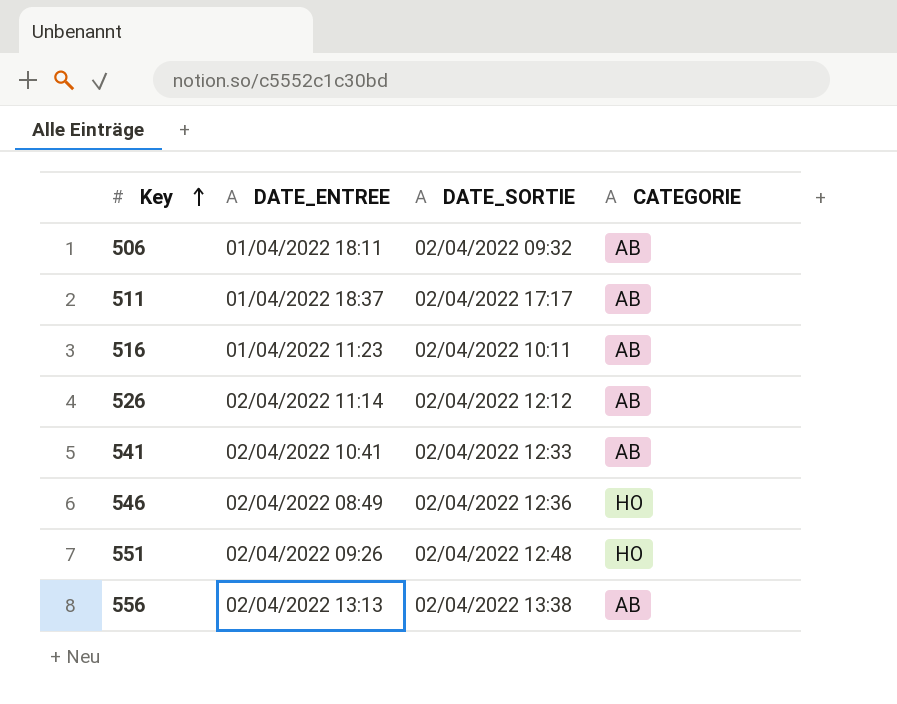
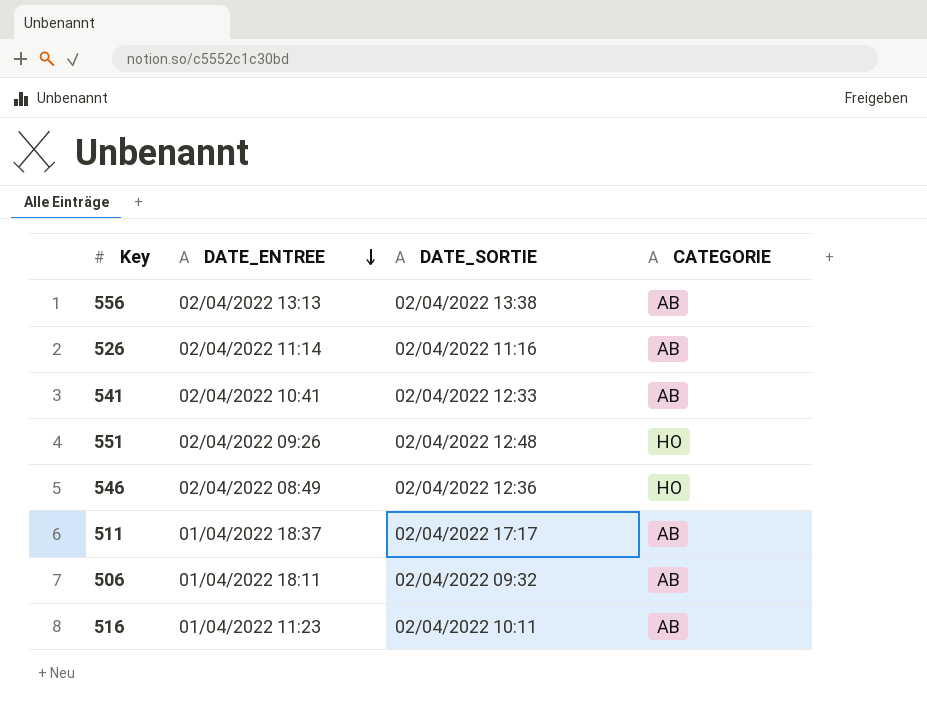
row order: Key ascending -> DATE_ENTREE descending
526 | DATE_SORTIE: 02/04/2022 12:12 -> 02/04/2022 11:16

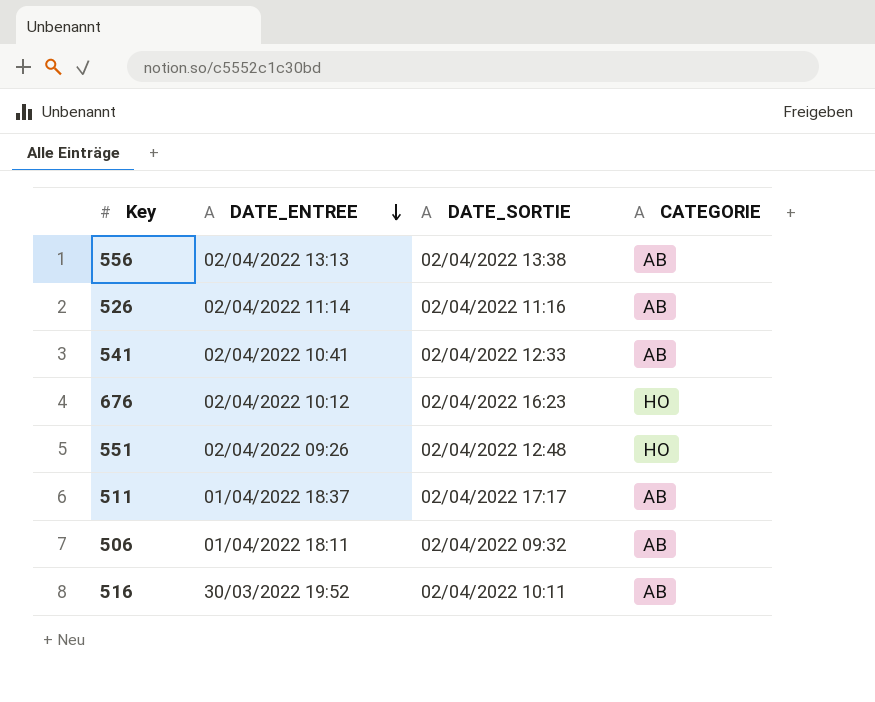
row 546: 02/04/2022 08:49 | 02/04/2022 12:36 | HO -> none
row 676: none -> 02/04/2022 10:12 | 02/04/2022 16:23 | HO
516 | DATE_ENTREE: 01/04/2022 11:23 -> 30/03/2022 19:52

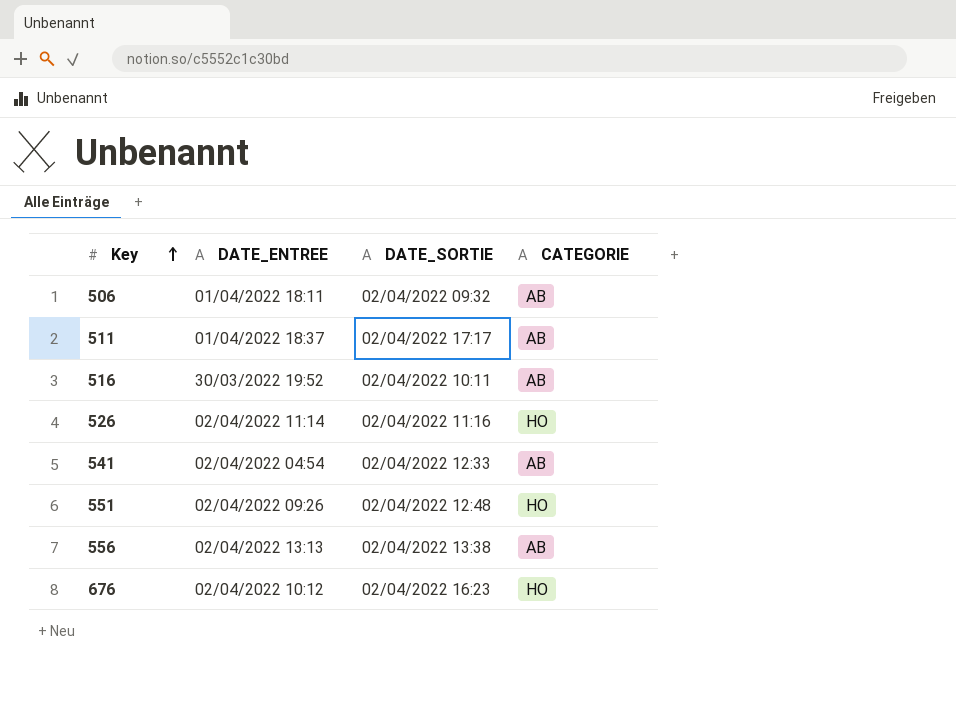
row order: DATE_ENTREE descending -> Key ascending
526 | CATEGORIE: AB -> HO
541 | DATE_ENTREE: 02/04/2022 10:41 -> 02/04/2022 04:54

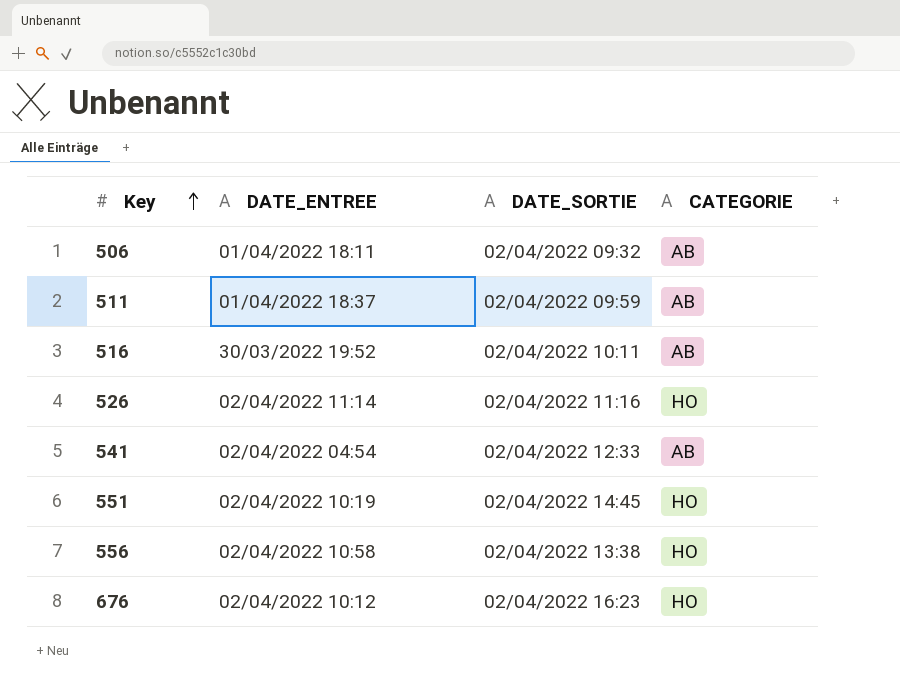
511 | DATE_SORTIE: 02/04/2022 17:17 -> 02/04/2022 09:59
551 | DATE_ENTREE: 02/04/2022 09:26 -> 02/04/2022 10:19
551 | DATE_SORTIE: 02/04/2022 12:48 -> 02/04/2022 14:45
556 | DATE_ENTREE: 02/04/2022 13:13 -> 02/04/2022 10:58
556 | CATEGORIE: AB -> HO

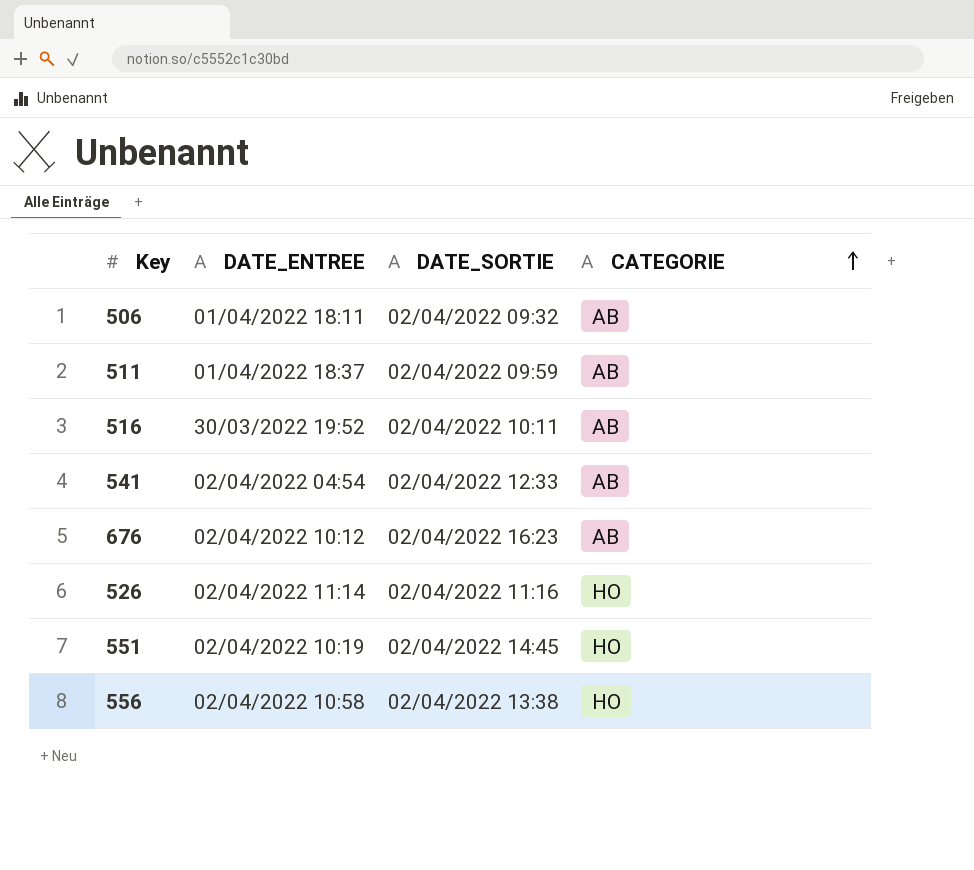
row order: Key ascending -> CATEGORIE ascending
676 | CATEGORIE: HO -> AB

